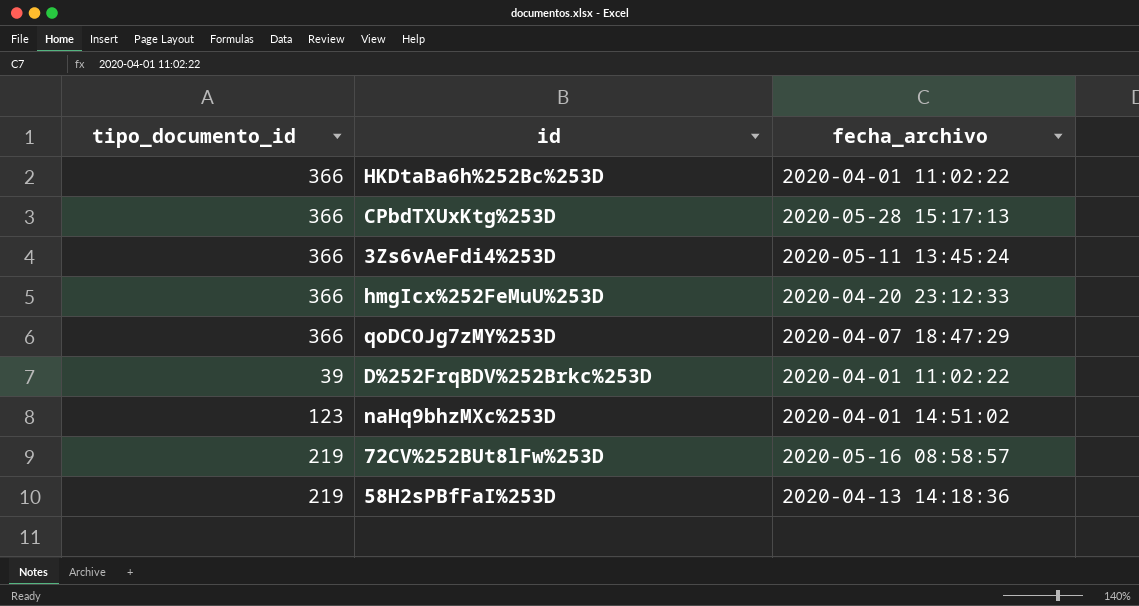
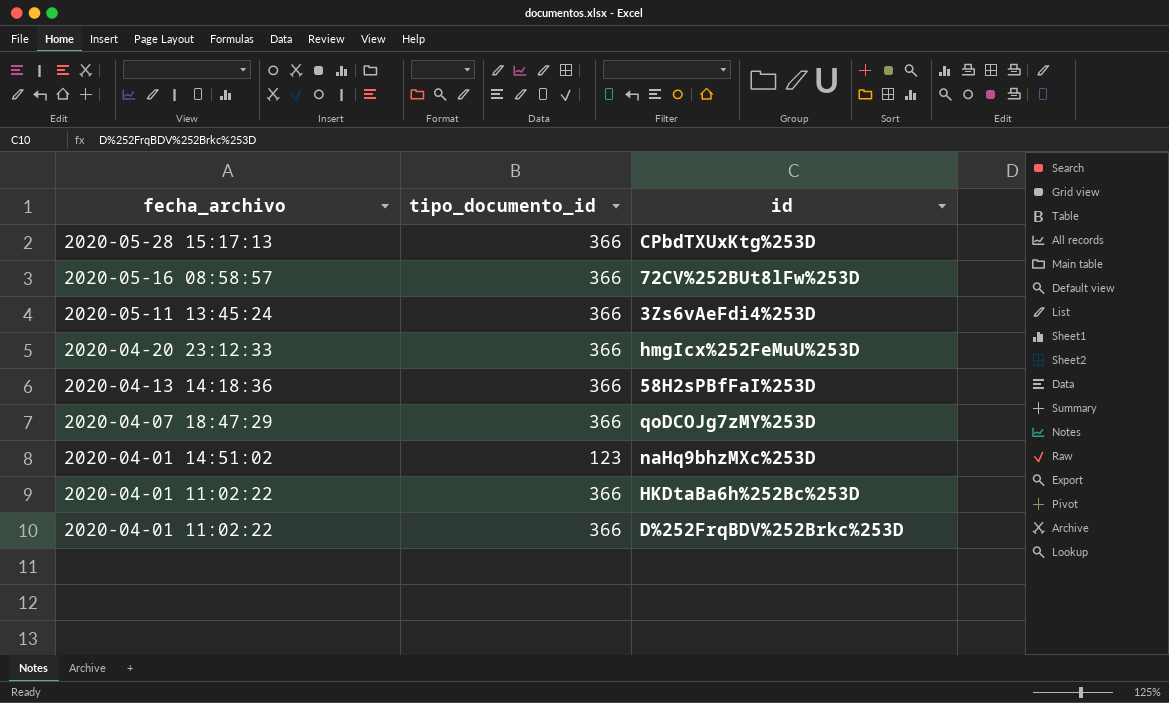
row order: none -> fecha_archivo descending
column fecha_archivo | position: 3 -> 1
72CV%252BUt8lFw%253D | tipo_documento_id: 219 -> 366
58H2sPBfFaI%253D | tipo_documento_id: 219 -> 366
D%252FrqBDV%252Brkc%253D | tipo_documento_id: 39 -> 366

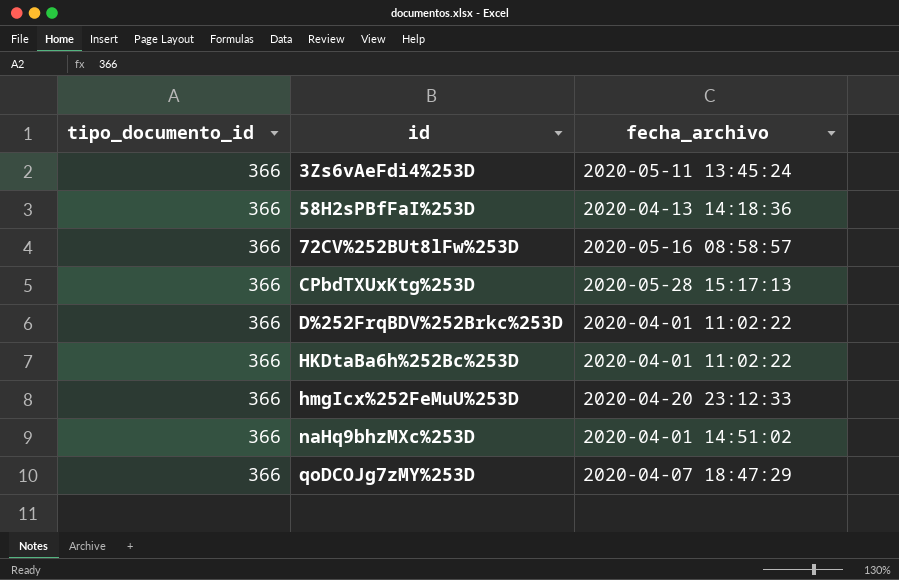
row order: fecha_archivo descending -> id ascending
column fecha_archivo | position: 1 -> 3
naHq9bhzMXc%253D | tipo_documento_id: 123 -> 366

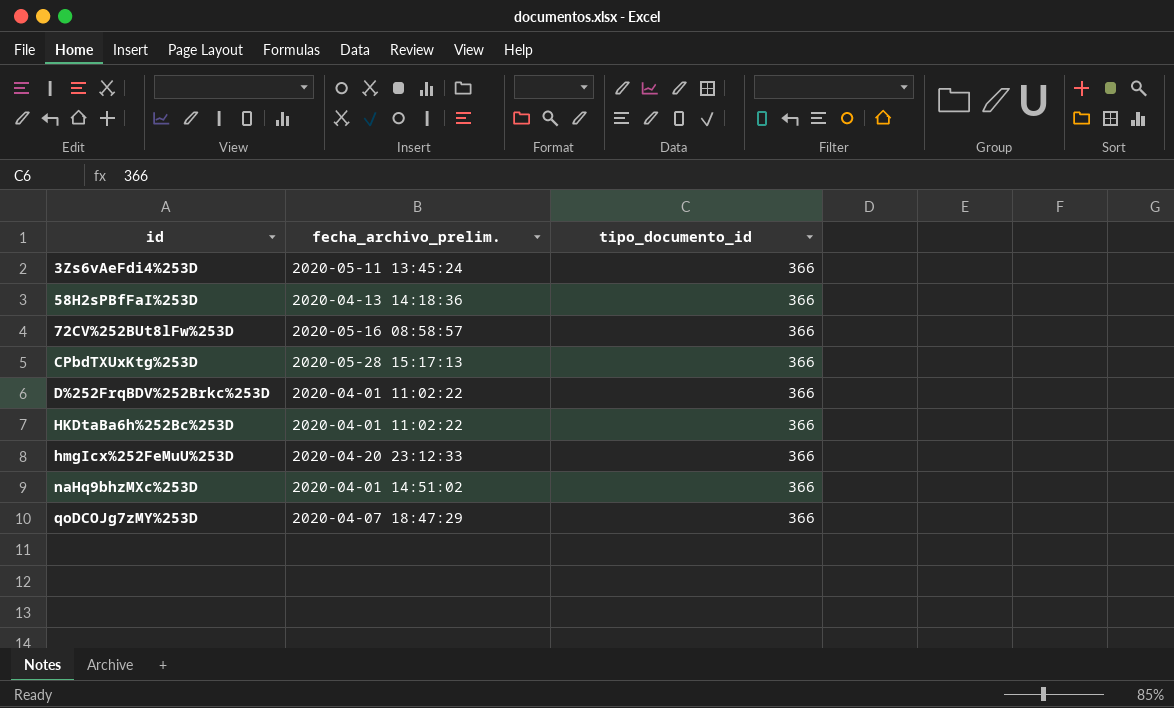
column name: fecha_archivo -> fecha_archivo_prelim.
column tipo_documento_id | position: 1 -> 3

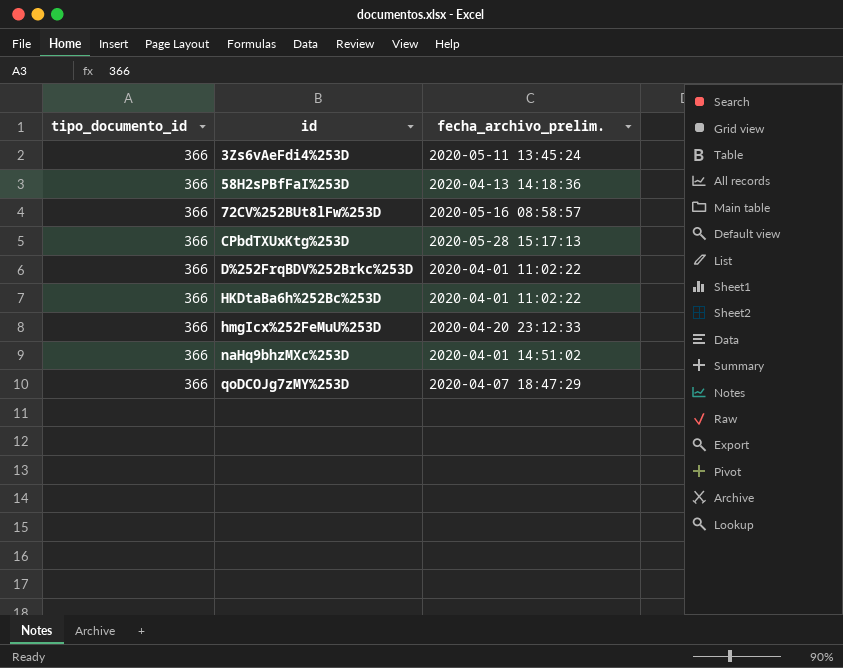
column tipo_documento_id | position: 3 -> 1

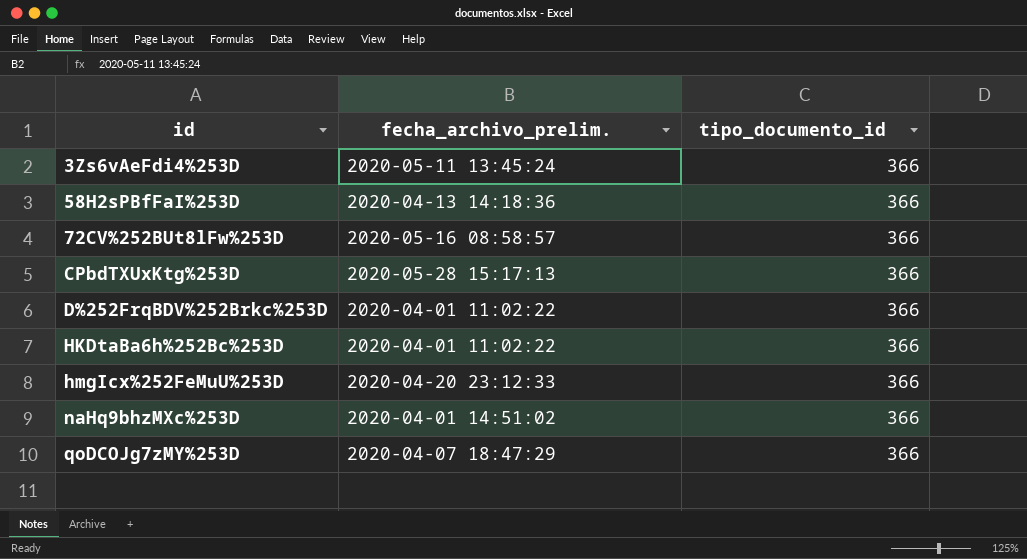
column tipo_documento_id | position: 1 -> 3

